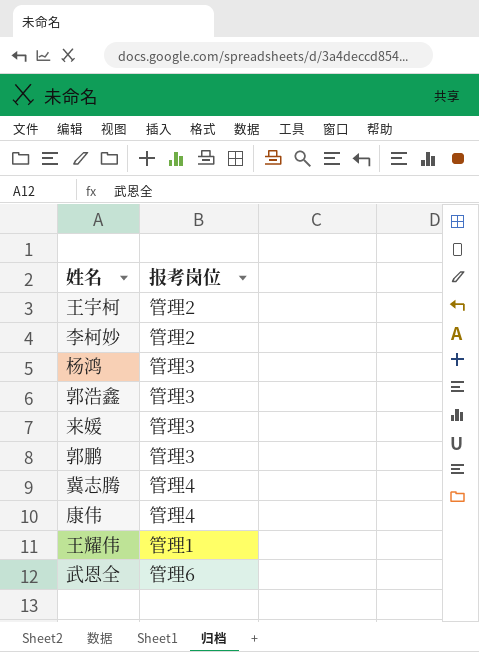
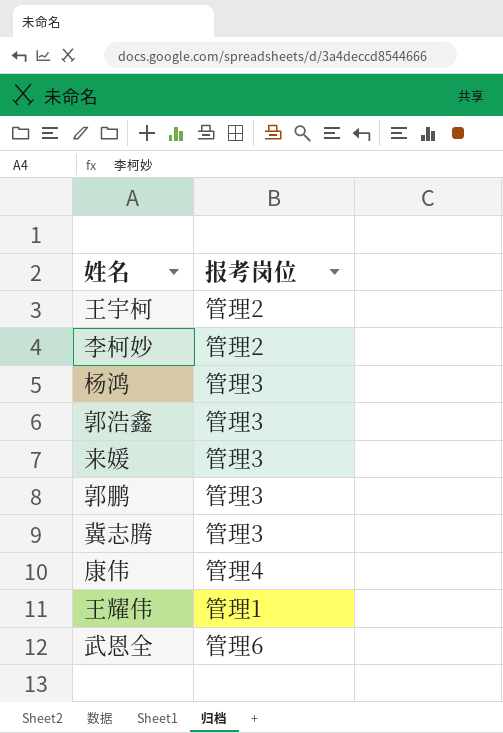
冀志腾 | 报考岗位: 管理4 -> 管理3

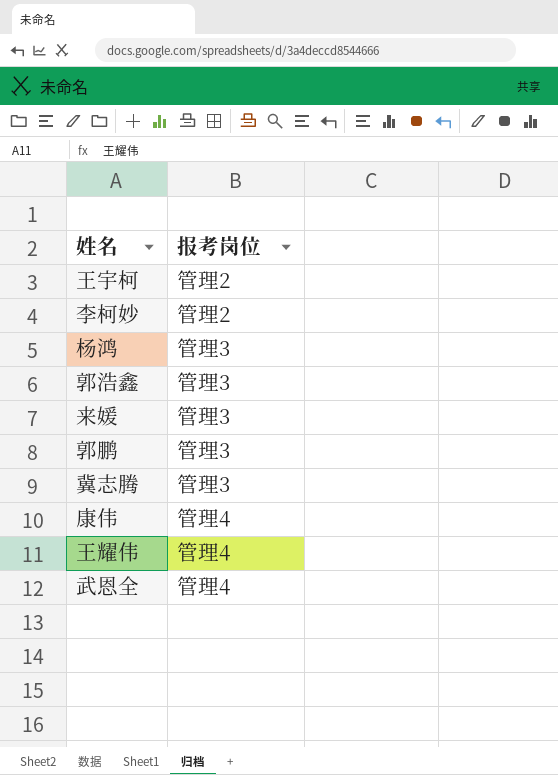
王耀伟 | 报考岗位: 管理1 -> 管理4
武恩全 | 报考岗位: 管理6 -> 管理4

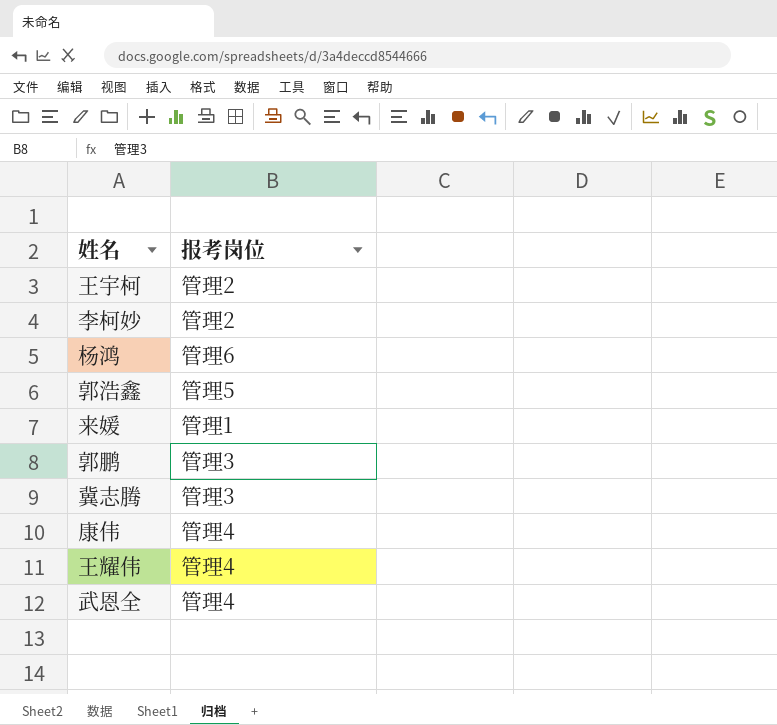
杨鸿 | 报考岗位: 管理3 -> 管理6
郭浩鑫 | 报考岗位: 管理3 -> 管理5
来媛 | 报考岗位: 管理3 -> 管理1

